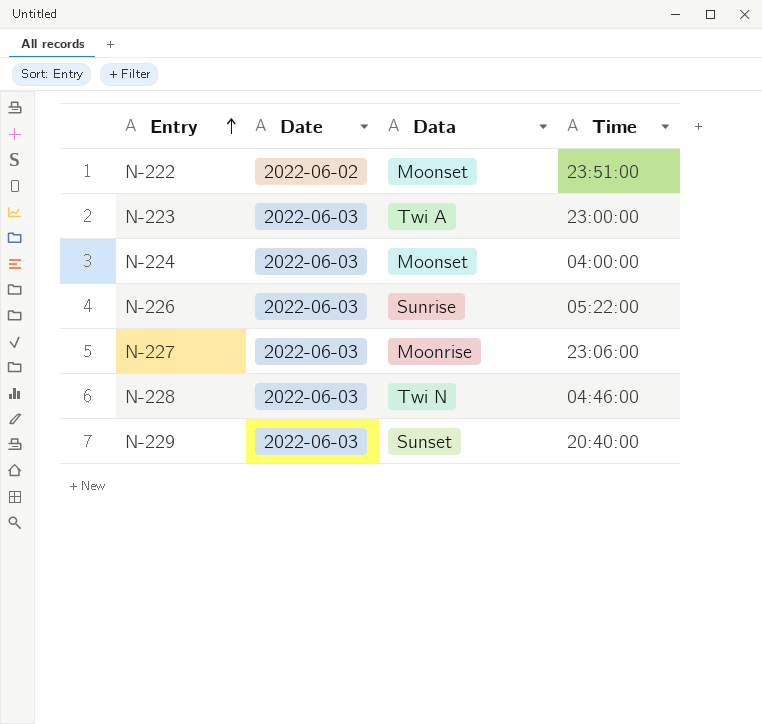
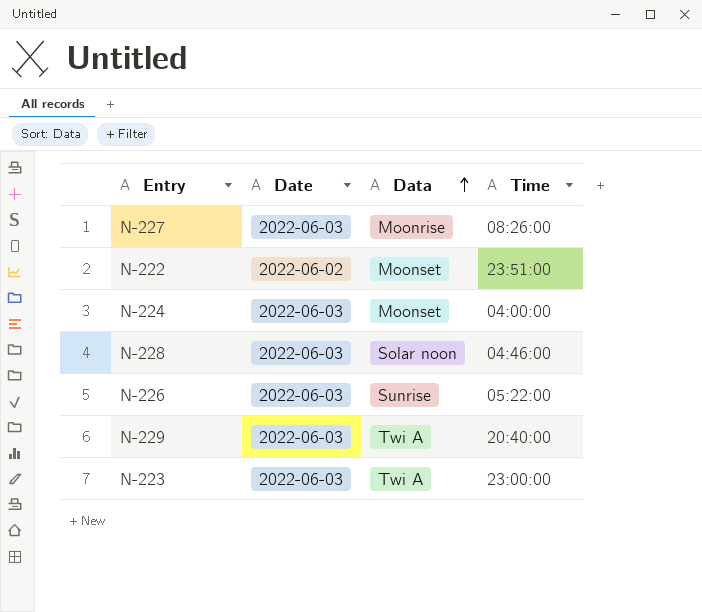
row order: Entry ascending -> Data ascending
N-227 | Time: 23:06:00 -> 08:26:00
N-228 | Data: Twi N -> Solar noon
N-229 | Data: Sunset -> Twi A

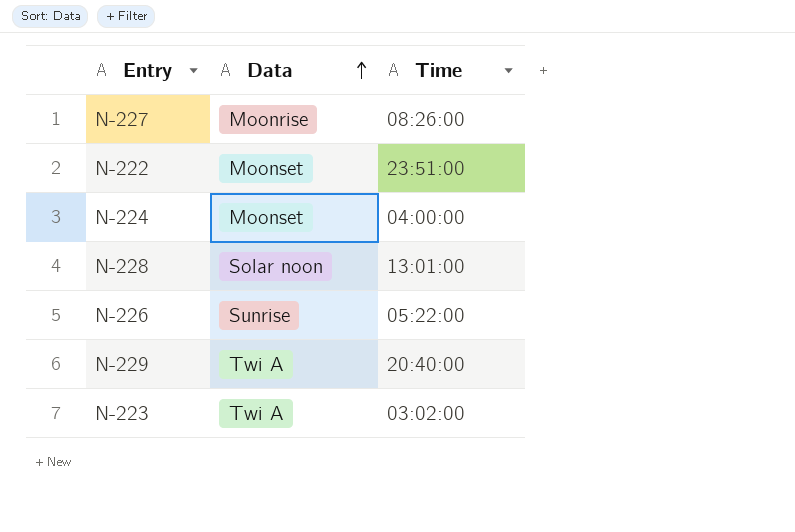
column Date | position: 2 -> none
N-228 | Time: 04:46:00 -> 13:01:00
N-223 | Time: 23:00:00 -> 03:02:00

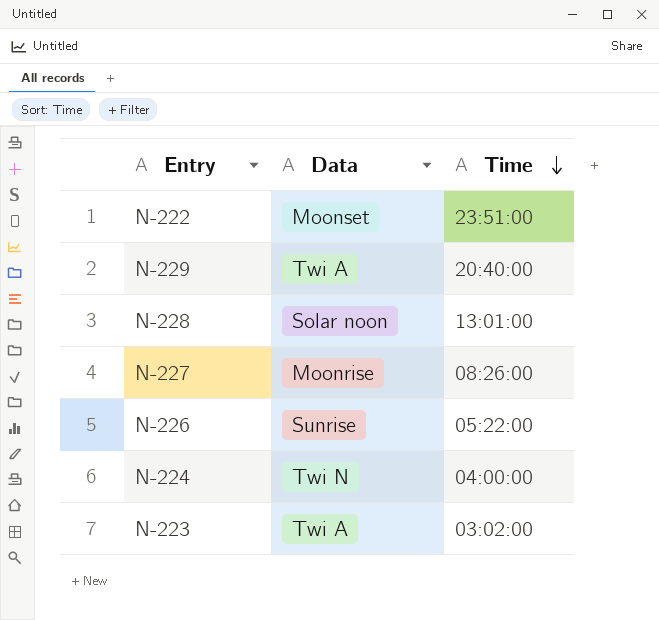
row order: Data ascending -> Time descending
N-224 | Data: Moonset -> Twi N

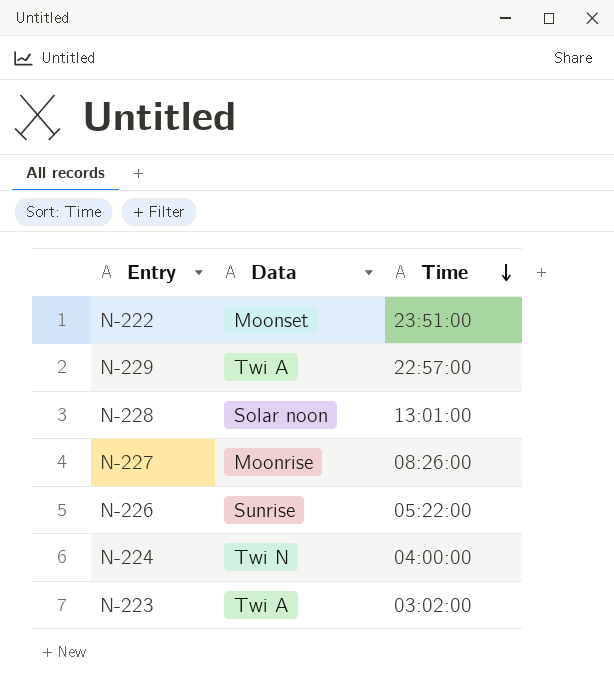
N-229 | Time: 20:40:00 -> 22:57:00

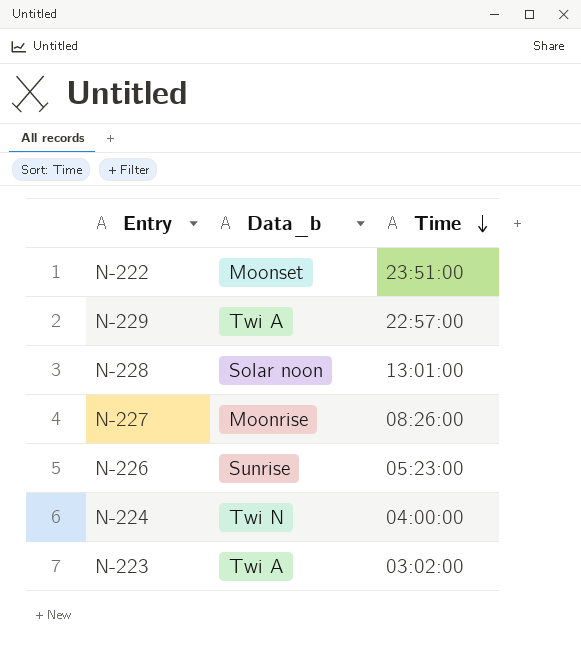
column name: Data -> Data_b
N-226 | Time: 05:22:00 -> 05:23:00

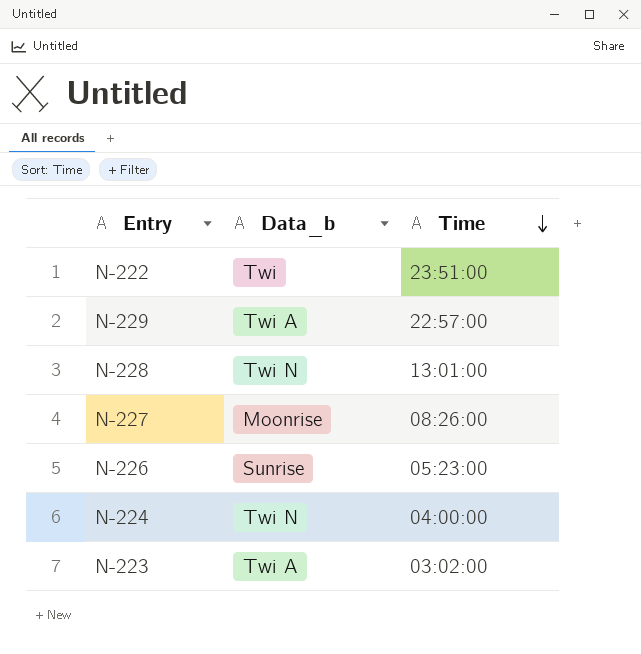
N-222 | Data_b: Moonset -> Twi
N-228 | Data_b: Solar noon -> Twi N

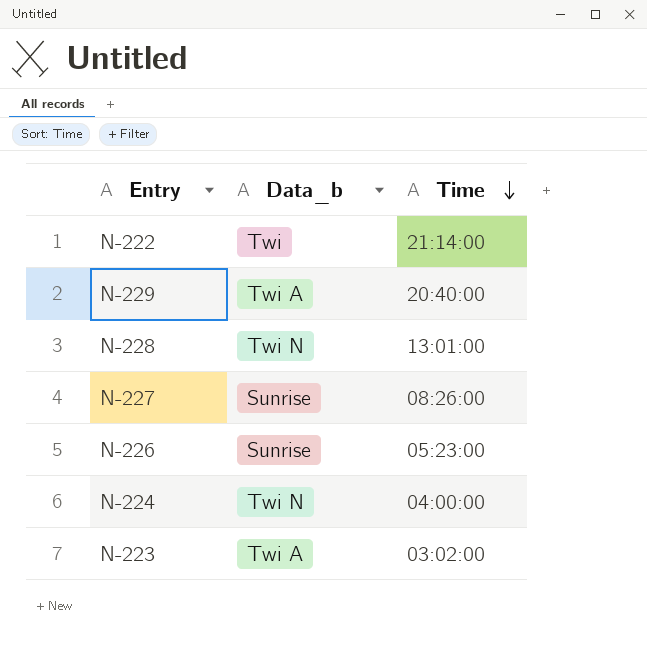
N-222 | Time: 23:51:00 -> 21:14:00
N-229 | Time: 22:57:00 -> 20:40:00
N-227 | Data_b: Moonrise -> Sunrise

